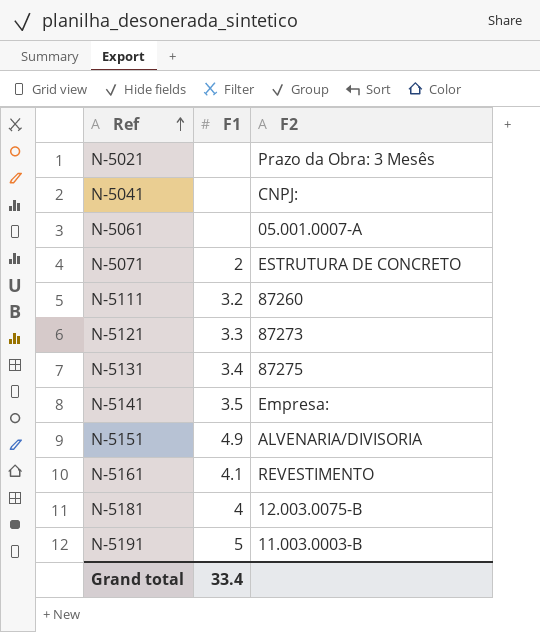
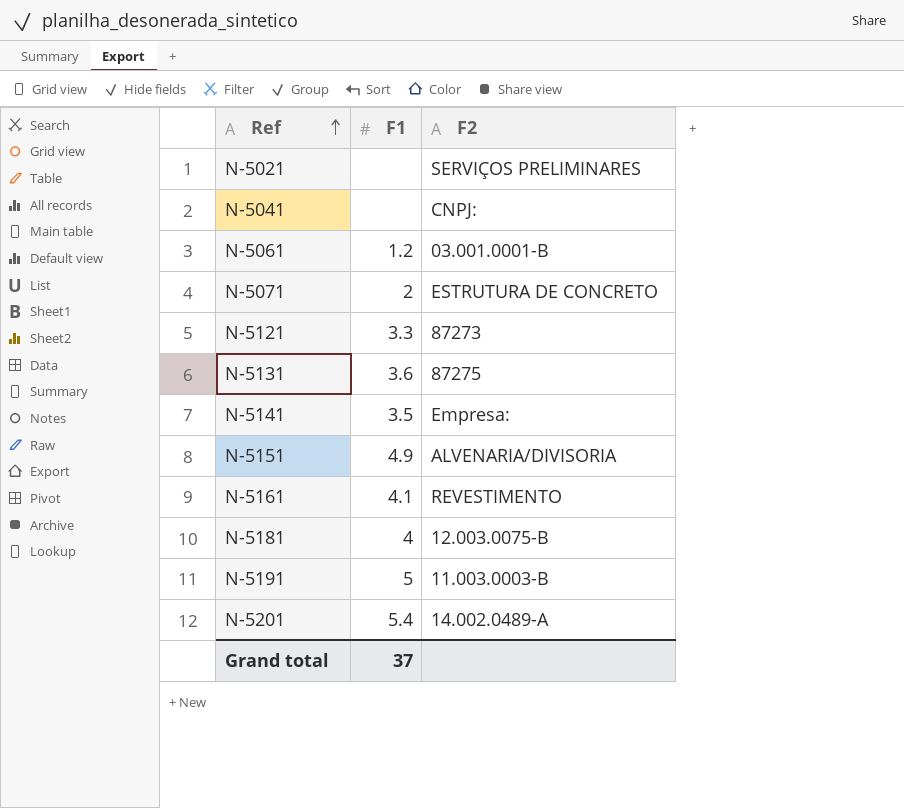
row N-5111: 3.2 | 87260 -> none
N-5021 | F2: Prazo da Obra: 3 Mesês -> SERVIÇOS PRELIMINARES
N-5061 | F1: none -> 1.2
N-5061 | F2: 05.001.0007-A -> 03.001.0001-B
N-5131 | F1: 3.4 -> 3.6
row N-5201: none -> 5.4 | 14.002.0489-A
Grand total | F1: 33.4 -> 37

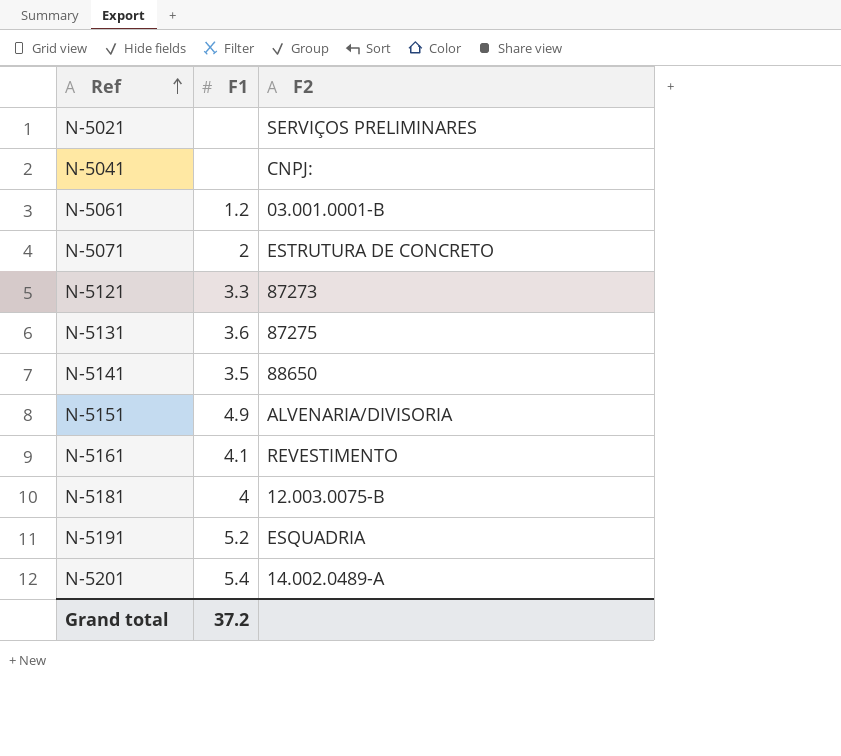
N-5141 | F2: Empresa: -> 88650
N-5191 | F1: 5 -> 5.2
N-5191 | F2: 11.003.0003-B -> ESQUADRIA
Grand total | F1: 37 -> 37.2

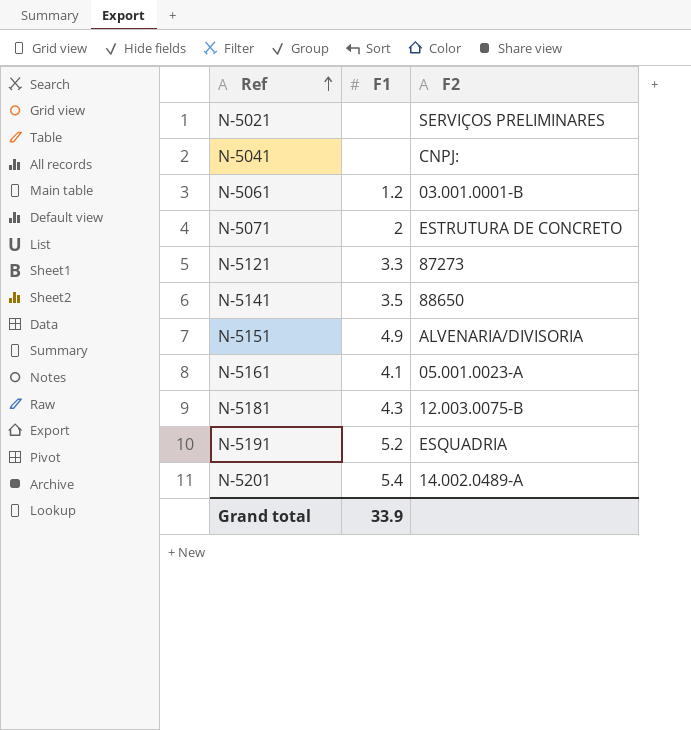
row N-5131: 3.6 | 87275 -> none
N-5161 | F2: REVESTIMENTO -> 05.001.0023-A
N-5181 | F1: 4 -> 4.3
Grand total | F1: 37.2 -> 33.9

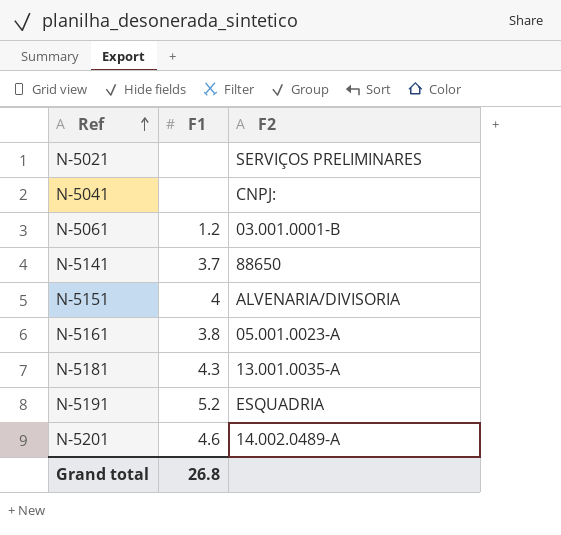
row N-5071: 2 | ESTRUTURA DE CONCRETO -> none
row N-5121: 3.3 | 87273 -> none
N-5141 | F1: 3.5 -> 3.7
N-5151 | F1: 4.9 -> 4
N-5161 | F1: 4.1 -> 3.8
N-5181 | F2: 12.003.0075-B -> 13.001.0035-A
N-5201 | F1: 5.4 -> 4.6
Grand total | F1: 33.9 -> 26.8

